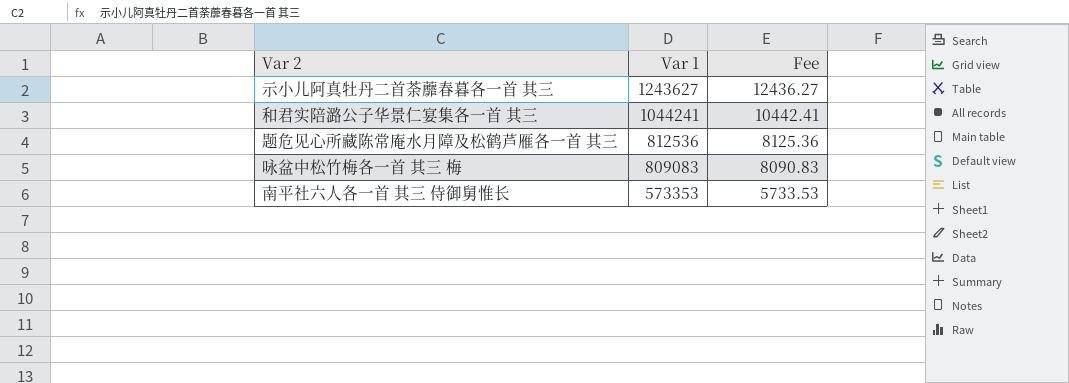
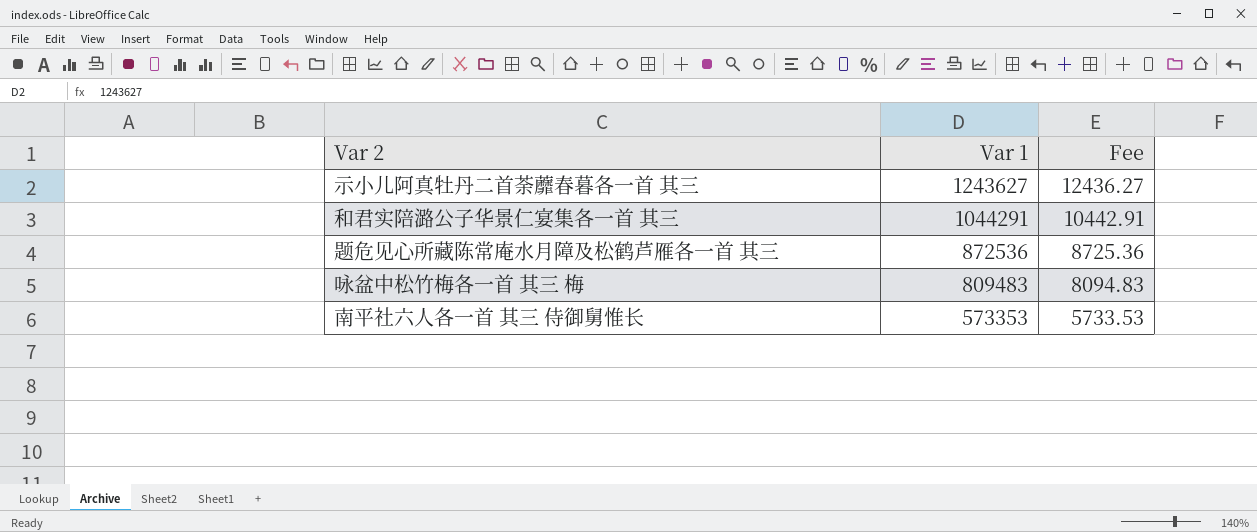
和君实陪潞公子华景仁宴集各一首 其三 | Var 1: 1044241 -> 1044291
和君实陪潞公子华景仁宴集各一首 其三 | Fee: 10442.41 -> 10442.91
题危见心所藏陈常庵水月障及松鹤芦雁各一首 其三 | Var 1: 812536 -> 872536
题危见心所藏陈常庵水月障及松鹤芦雁各一首 其三 | Fee: 8125.36 -> 8725.36
咏盆中松竹梅各一首 其三 梅 | Var 1: 809083 -> 809483
咏盆中松竹梅各一首 其三 梅 | Fee: 8090.83 -> 8094.83

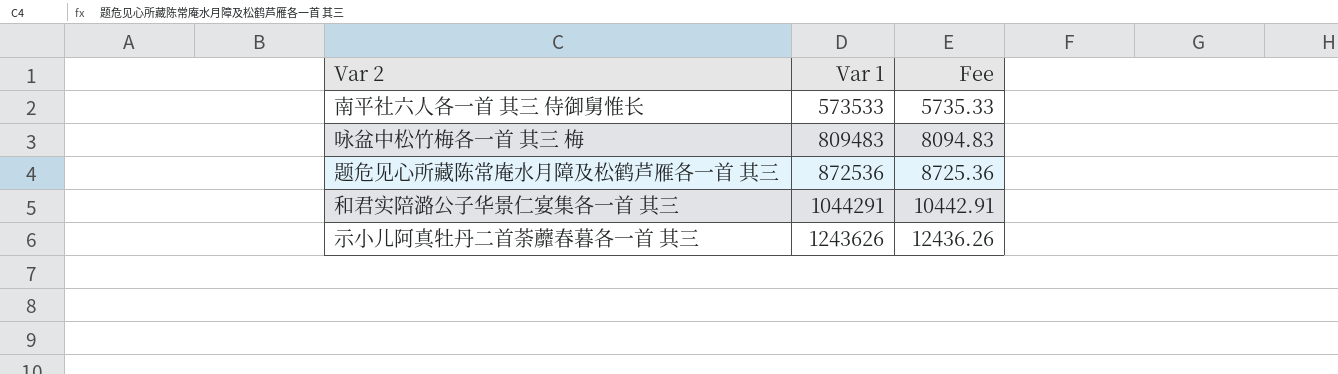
row order: Var 1 descending -> Var 1 ascending
南平社六人各一首 其三 侍御舅惟长 | Var 1: 573353 -> 573533
南平社六人各一首 其三 侍御舅惟长 | Fee: 5733.53 -> 5735.33
示小儿阿真牡丹二首荼蘼春暮各一首 其三 | Var 1: 1243627 -> 1243626
示小儿阿真牡丹二首荼蘼春暮各一首 其三 | Fee: 12436.27 -> 12436.26

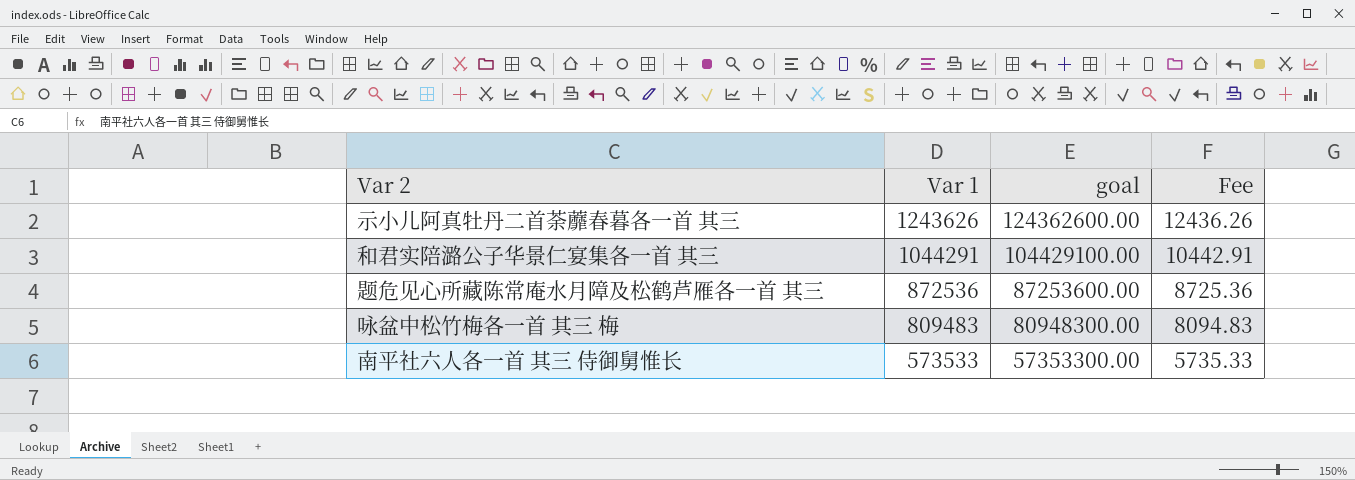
row order: Var 1 ascending -> Var 1 descending
column goal | formula: none -> [Var 1] * 100

